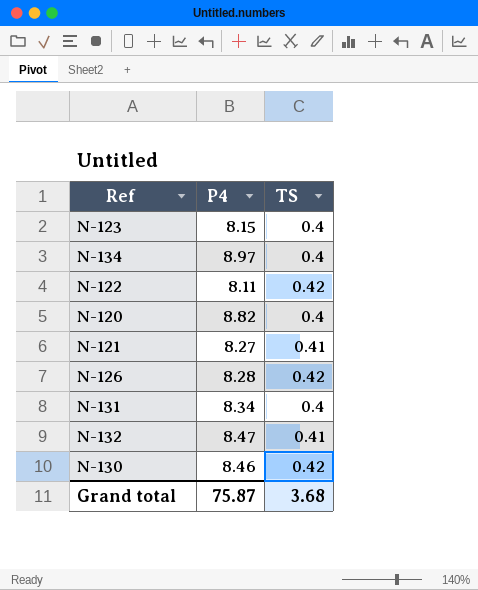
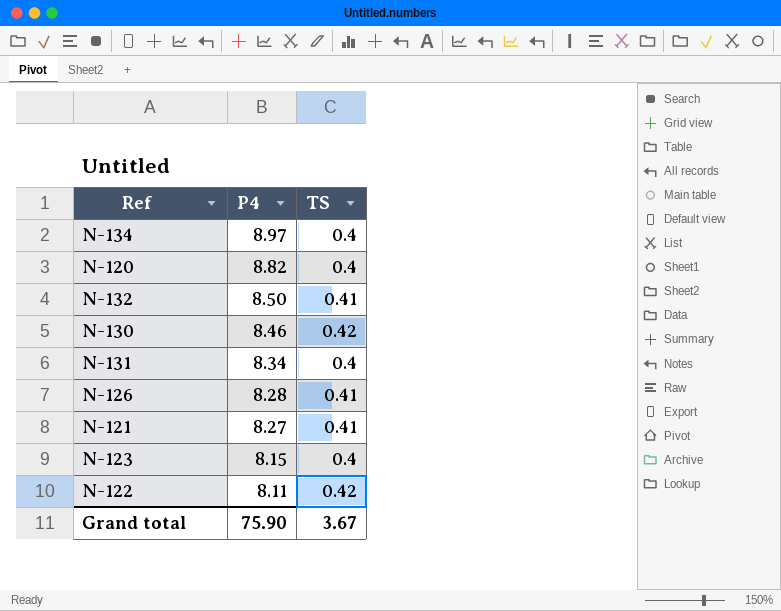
row order: none -> P4 descending
N-132 | P4: 8.47 -> 8.50
N-126 | TS: 0.42 -> 0.41
Grand total | P4: 75.87 -> 75.90
Grand total | TS: 3.68 -> 3.67

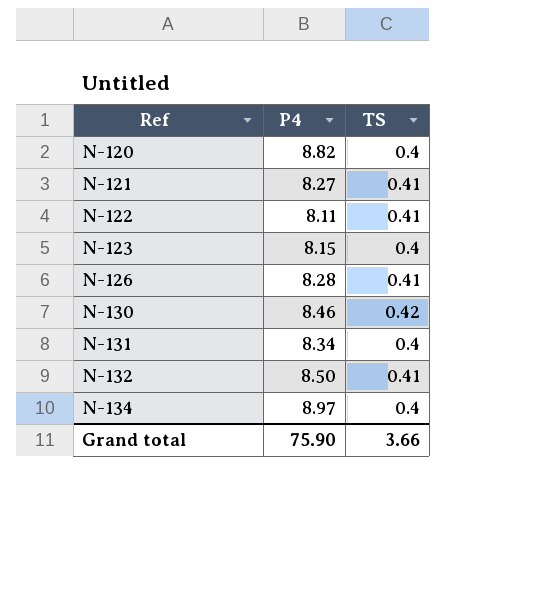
row order: P4 descending -> Ref ascending
N-122 | TS: 0.42 -> 0.41
Grand total | TS: 3.67 -> 3.66

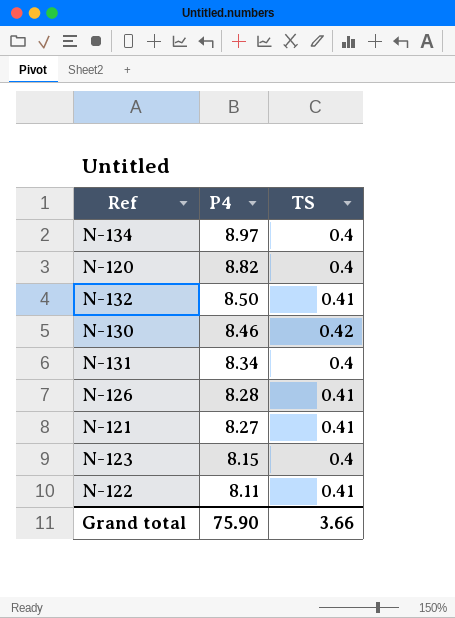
row order: Ref ascending -> P4 descending

